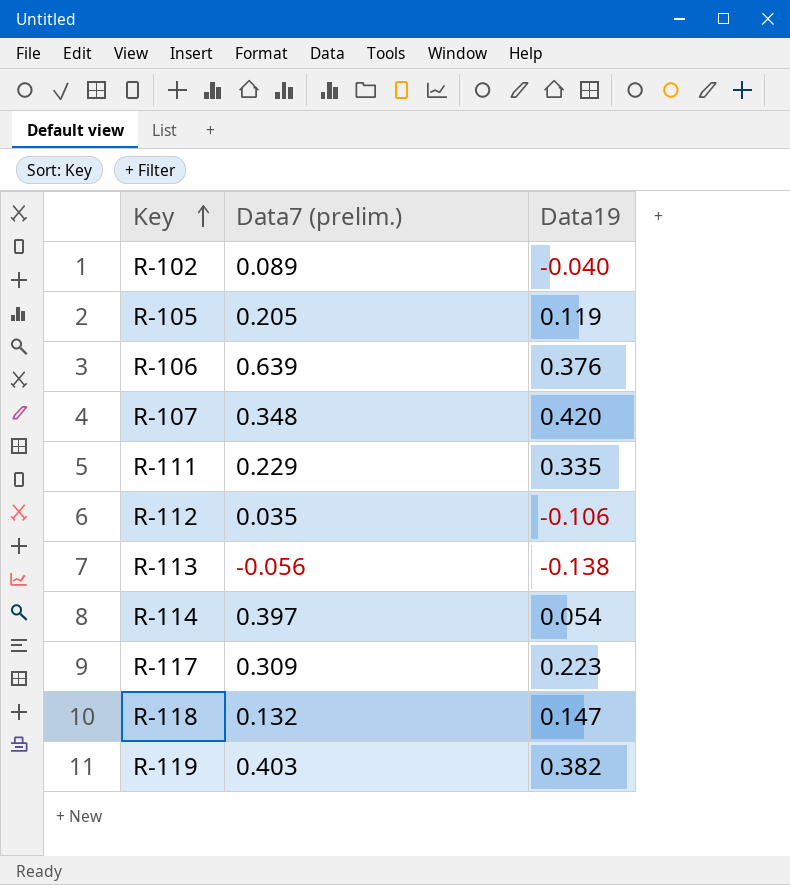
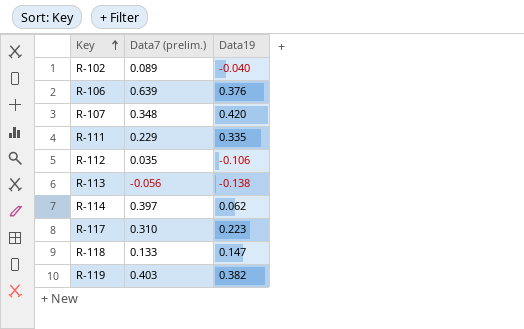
row R-105: 0.205 | 0.119 -> none
R-114 | Data19: 0.054 -> 0.062
R-117 | Data7 (prelim.): 0.309 -> 0.310
R-118 | Data7 (prelim.): 0.132 -> 0.133

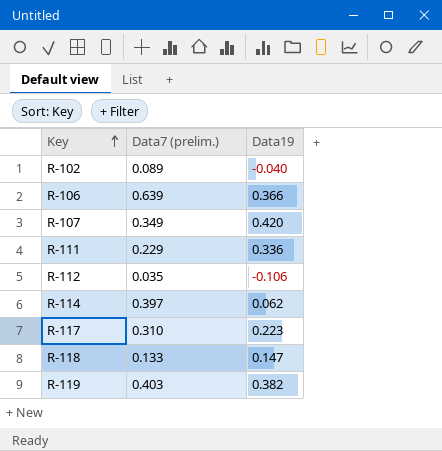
row R-113: -0.056 | -0.138 -> none
R-106 | Data19: 0.376 -> 0.366
R-107 | Data7 (prelim.): 0.348 -> 0.349
R-111 | Data19: 0.335 -> 0.336

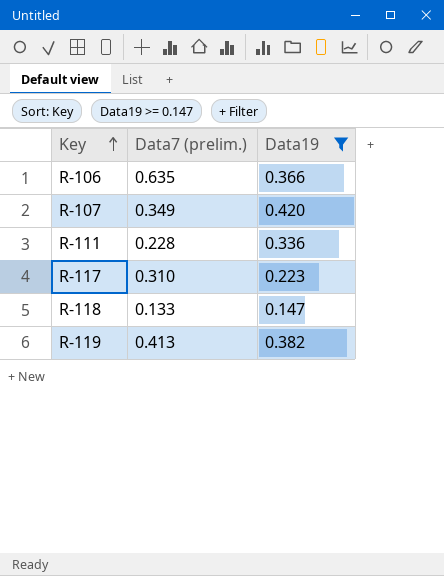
filter: none -> Data19 >= 0.147
R-106 | Data7 (prelim.): 0.639 -> 0.635
R-111 | Data7 (prelim.): 0.229 -> 0.228
R-119 | Data7 (prelim.): 0.403 -> 0.413

